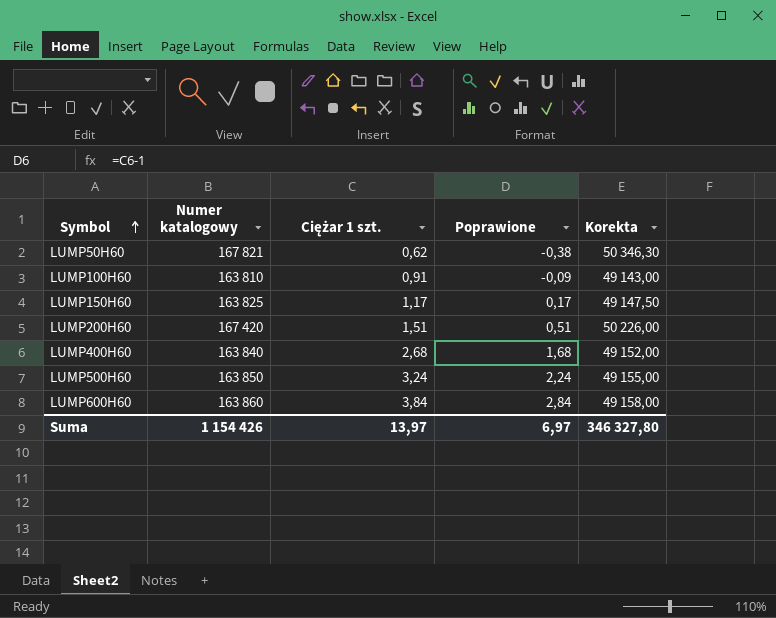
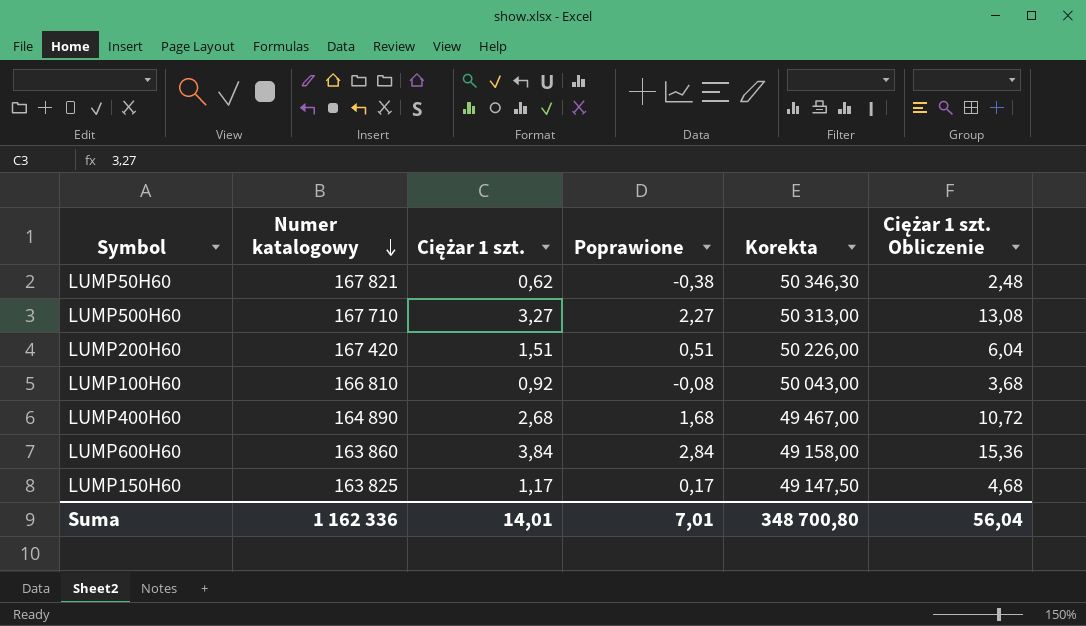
row order: Symbol ascending -> Numer katalogowy descending
column Ciężar 1 szt. Obliczenie | formula: none -> [Ciężar 1 szt.] * 4
LUMP500H60 | Numer katalogowy: 163 850 -> 167 710
LUMP500H60 | Ciężar 1 szt.: 3,24 -> 3,27
LUMP500H60 | Poprawione: 2,24 -> 2,27
LUMP500H60 | Korekta: 49 155,00 -> 50 313,00
LUMP100H60 | Numer katalogowy: 163 810 -> 166 810
LUMP100H60 | Ciężar 1 szt.: 0,91 -> 0,92
LUMP100H60 | Poprawione: -0,09 -> -0,08
LUMP100H60 | Korekta: 49 143,00 -> 50 043,00
LUMP400H60 | Numer katalogowy: 163 840 -> 164 890
LUMP400H60 | Korekta: 49 152,00 -> 49 467,00
Suma | Numer katalogowy: 1 154 426 -> 1 162 336
Suma | Ciężar 1 szt.: 13,97 -> 14,01
Suma | Poprawione: 6,97 -> 7,01
Suma | Korekta: 346 327,80 -> 348 700,80

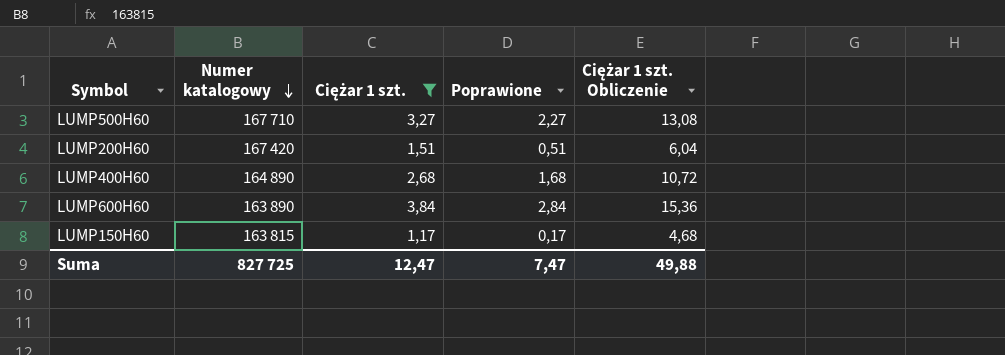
filter: none -> Ciężar 1 szt. >= 1,17
column Korekta | formula: [Numer katalogowy] * 0,3 -> none
LUMP600H60 | Numer katalogowy: 163 860 -> 163 890
LUMP150H60 | Numer katalogowy: 163 825 -> 163 815
Suma | Numer katalogowy: 1 162 336 -> 827 725
Suma | Ciężar 1 szt.: 14,01 -> 12,47
Suma | Poprawione: 7,01 -> 7,47
Suma | Ciężar 1 szt. Obliczenie: 56,04 -> 49,88

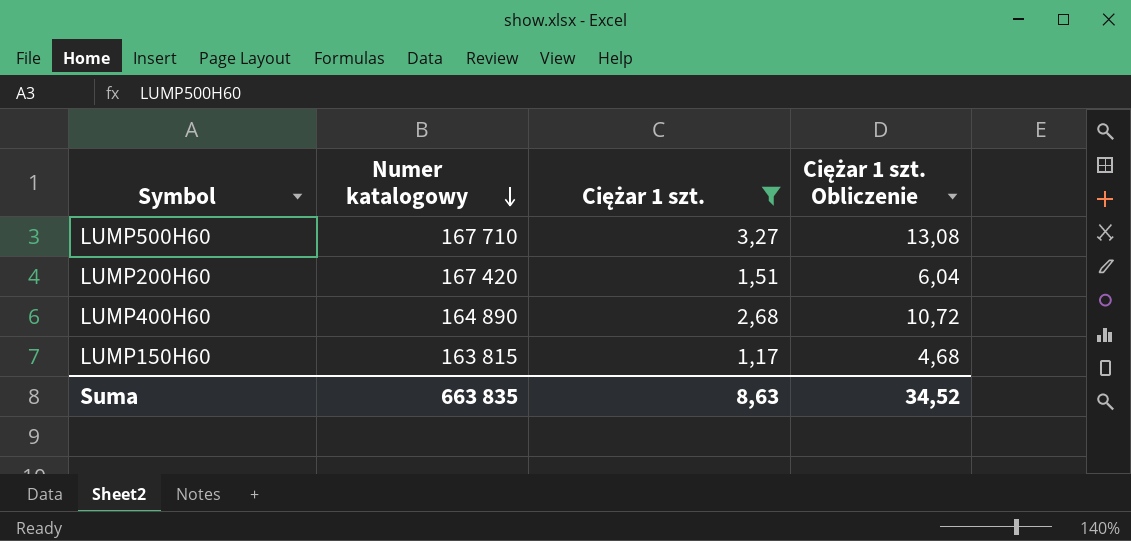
column Poprawione | formula: [Ciężar 1 szt.] - 1 -> none
row LUMP600H60: 163 890 | 3,84 | 2,84 | 15,36 -> none
Suma | Numer katalogowy: 827 725 -> 663 835
Suma | Ciężar 1 szt.: 12,47 -> 8,63
Suma | Ciężar 1 szt. Obliczenie: 49,88 -> 34,52

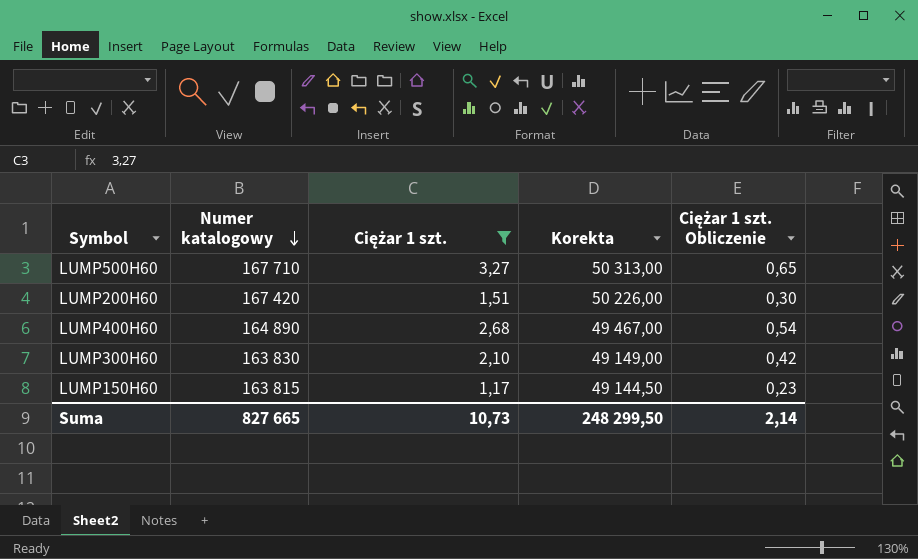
column Korekta | formula: none -> [Numer katalogowy] * 0,3
column Ciężar 1 szt. Obliczenie | formula: [Ciężar 1 szt.] * 4 -> [Ciężar 1 szt.] * 0,2
row LUMP300H60: none -> 163 830 | 2,10 | 49 149,00 | 0,42
Suma | Numer katalogowy: 663 835 -> 827 665
Suma | Ciężar 1 szt.: 8,63 -> 10,73
Suma | Ciężar 1 szt. Obliczenie: 34,52 -> 2,14

